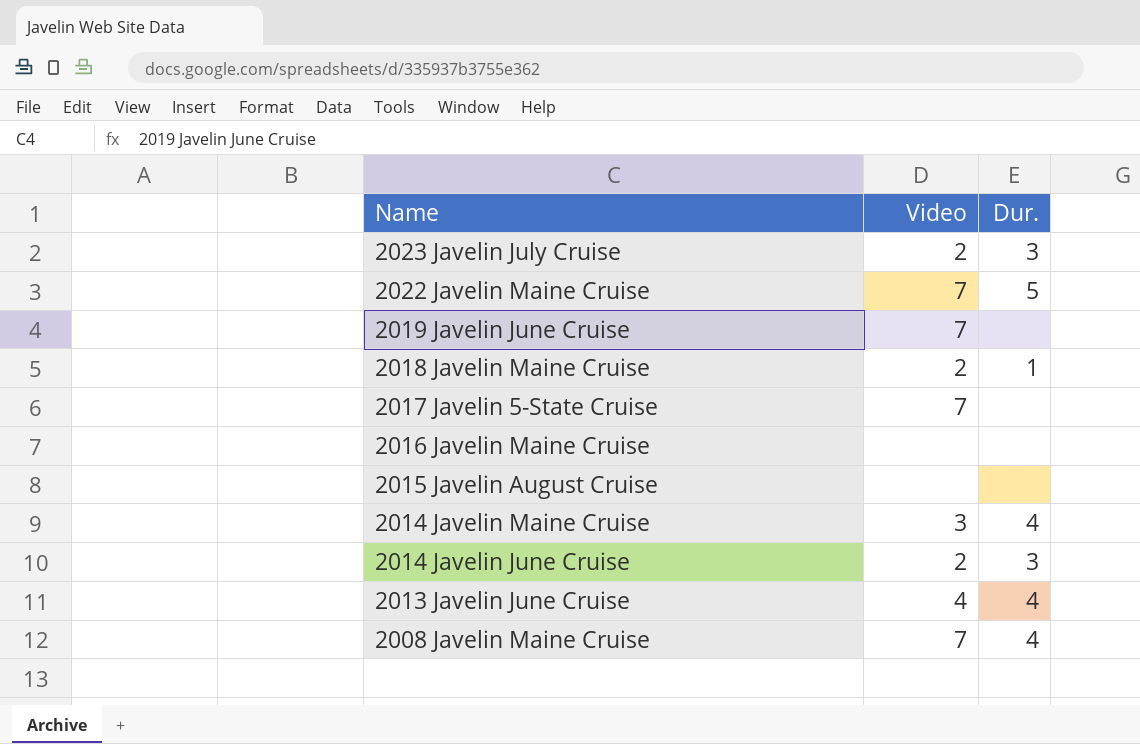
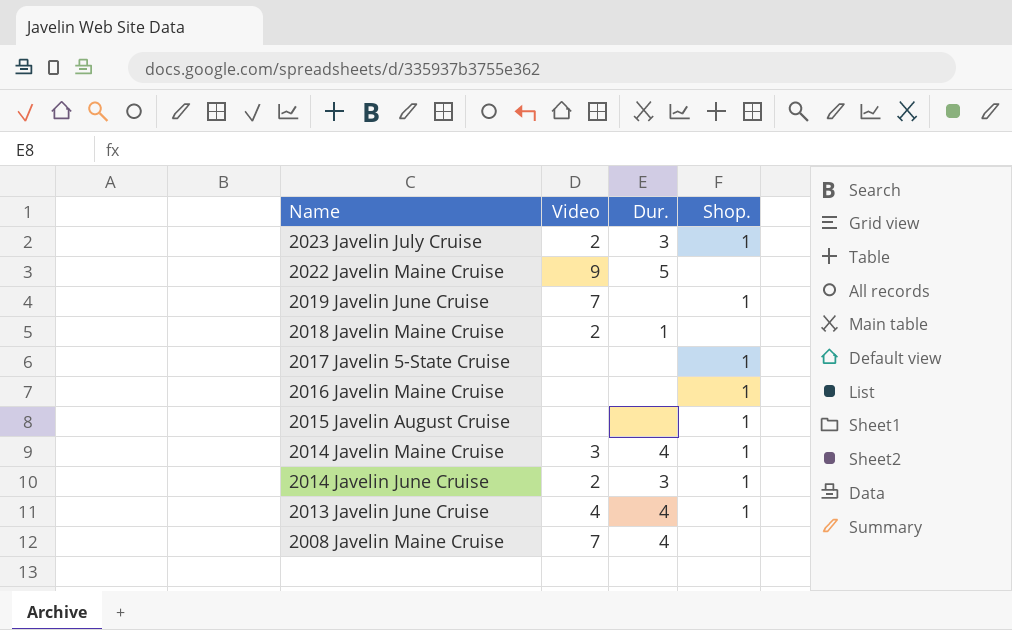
column Shop. | position: none -> 4
2022 Javelin Maine Cruise | Video: 7 -> 9
2017 Javelin 5-State Cruise | Video: 7 -> none

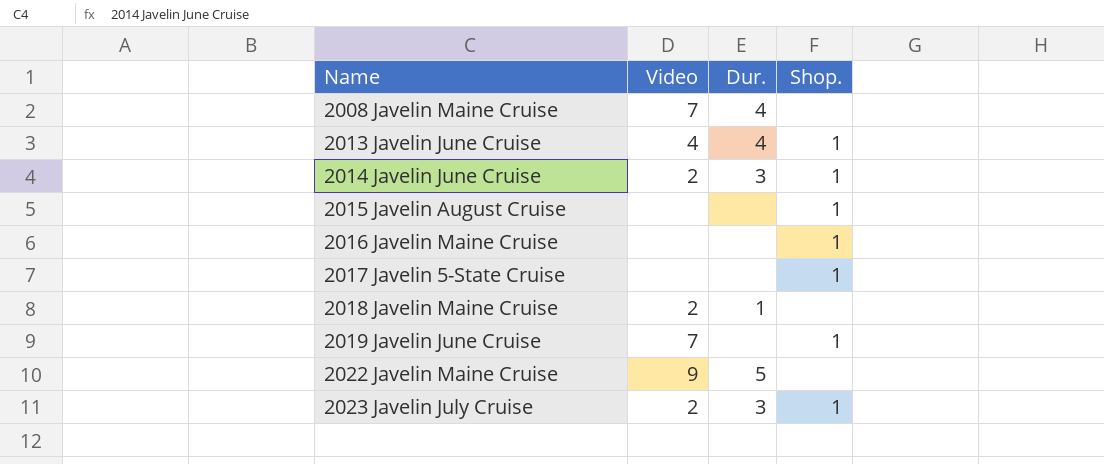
row order: Name descending -> Name ascending
row 2014 Javelin Maine Cruise: 3 | 4 | 1 -> none

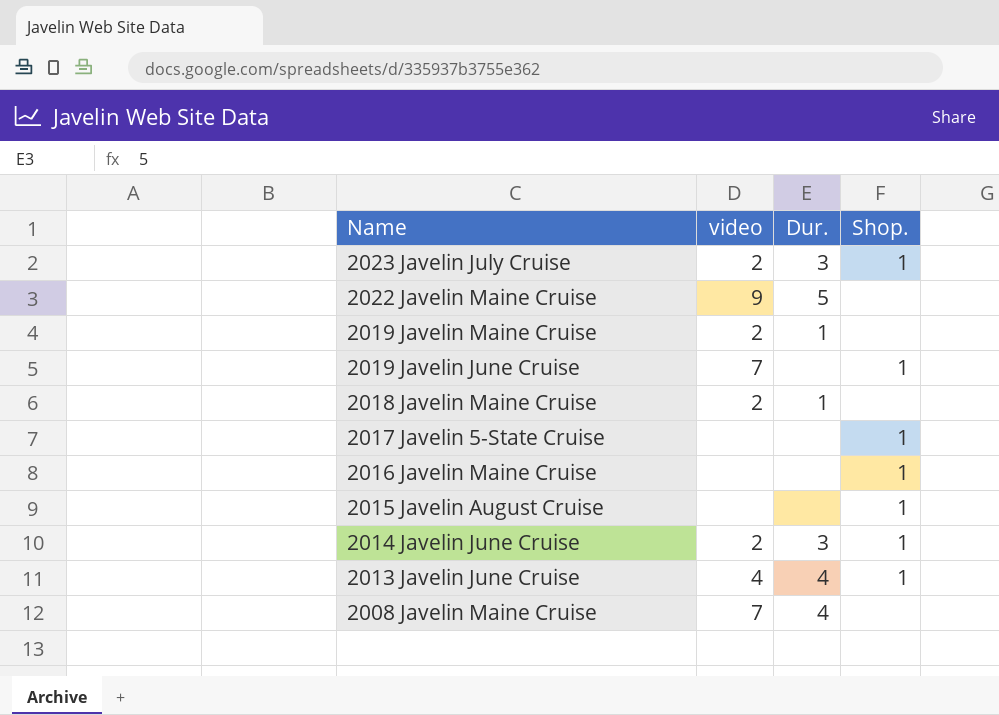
row order: Name ascending -> Name descending
column name: Video -> video
row 2019 Javelin Maine Cruise: none -> 2 | 1 | none

